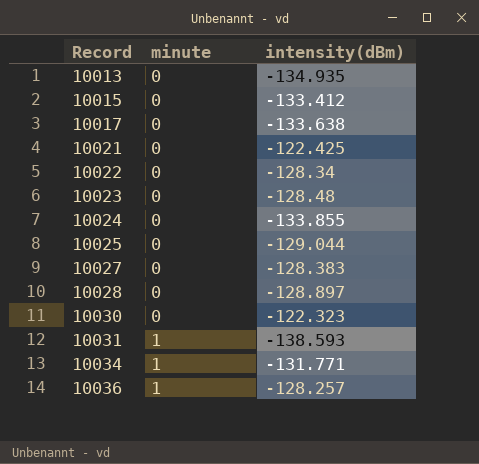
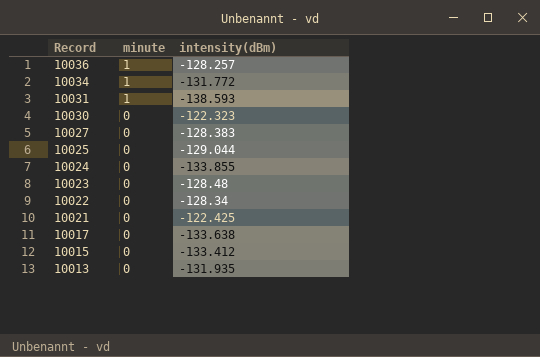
row order: Record ascending -> Record descending
row 10028: 0 | -128.897 -> none
10034 | intensity(dBm): -131.771 -> -131.772
10013 | intensity(dBm): -134.935 -> -131.935

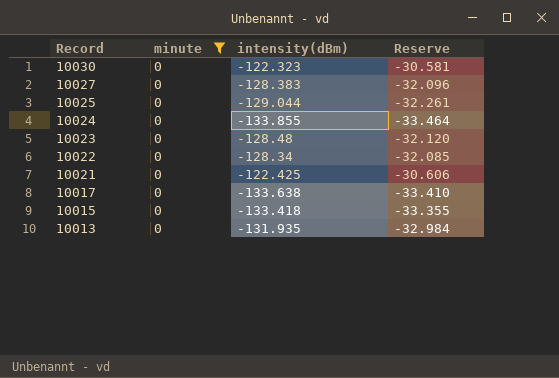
filter: none -> minute = 0
column Reserve | formula: none -> [intensity(dBm)] * 0.25
10015 | intensity(dBm): -133.412 -> -133.418

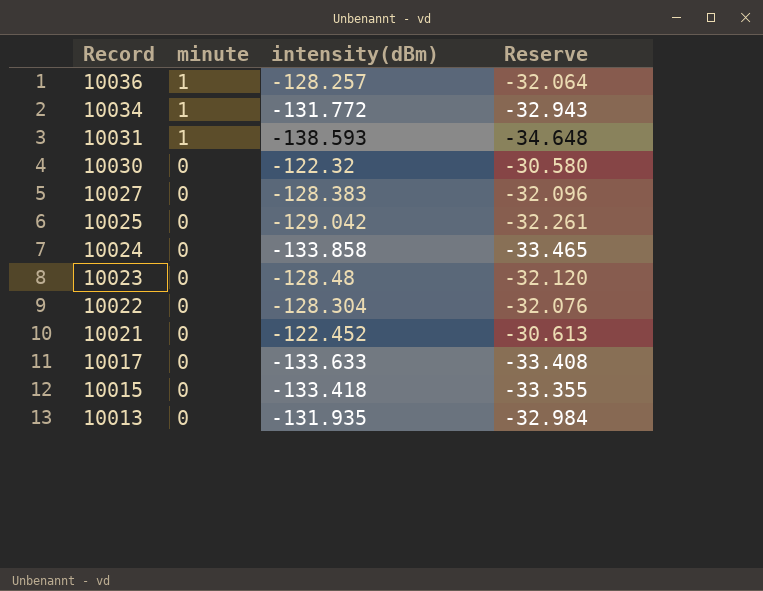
filter: minute = 0 -> none
10030 | intensity(dBm): -122.323 -> -122.32
10030 | Reserve: -30.581 -> -30.580
10025 | intensity(dBm): -129.044 -> -129.042
10024 | intensity(dBm): -133.855 -> -133.858
10024 | Reserve: -33.464 -> -33.465
10022 | intensity(dBm): -128.34 -> -128.304
10022 | Reserve: -32.085 -> -32.076
10021 | intensity(dBm): -122.425 -> -122.452
10021 | Reserve: -30.606 -> -30.613
10017 | intensity(dBm): -133.638 -> -133.633
10017 | Reserve: -33.410 -> -33.408

